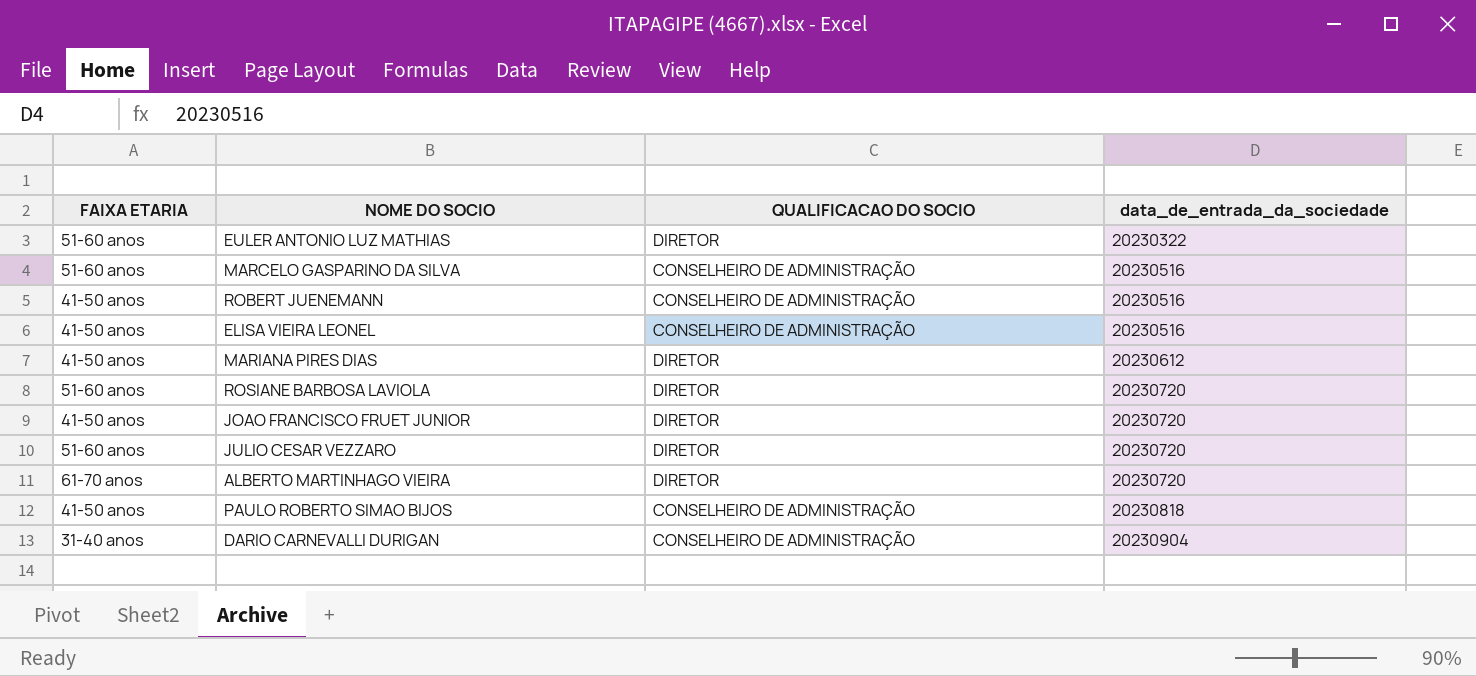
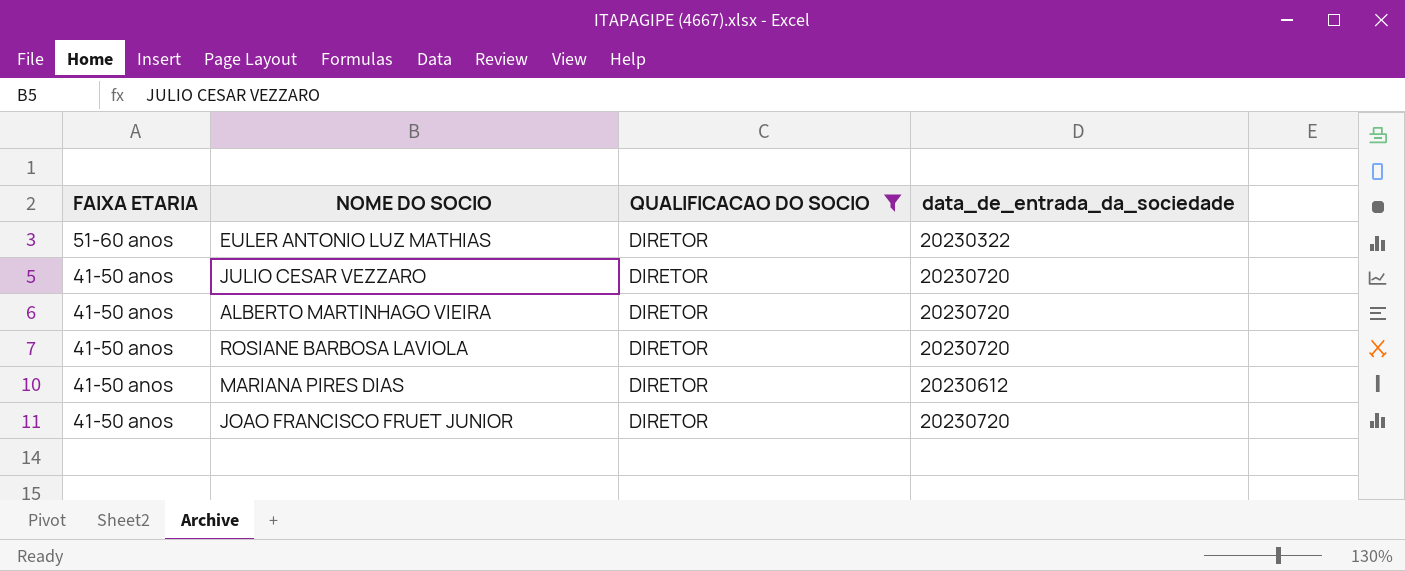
filter: none -> QUALIFICACAO DO SOCIO = DIRETOR
row order: data_de_entrada_da_sociedade ascending -> FAIXA ETARIA descending
JULIO CESAR VEZZARO | FAIXA ETARIA: 51-60 anos -> 41-50 anos
ALBERTO MARTINHAGO VIEIRA | FAIXA ETARIA: 61-70 anos -> 41-50 anos
ROSIANE BARBOSA LAVIOLA | FAIXA ETARIA: 51-60 anos -> 41-50 anos

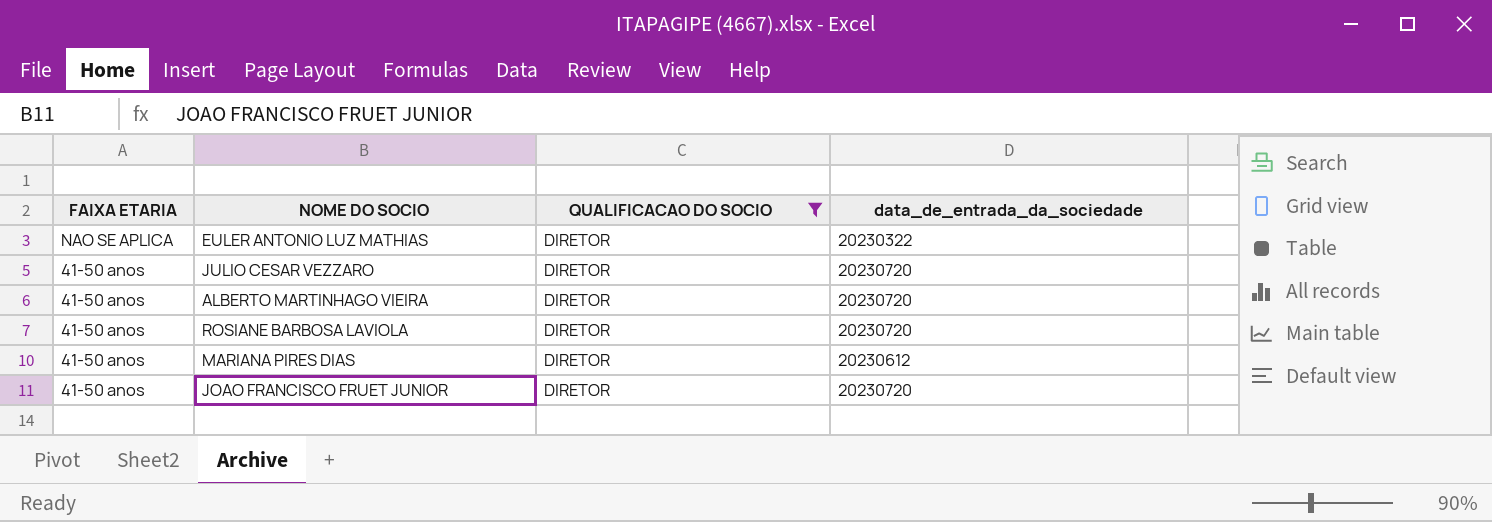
EULER ANTONIO LUZ MATHIAS | FAIXA ETARIA: 51-60 anos -> NAO SE APLICA

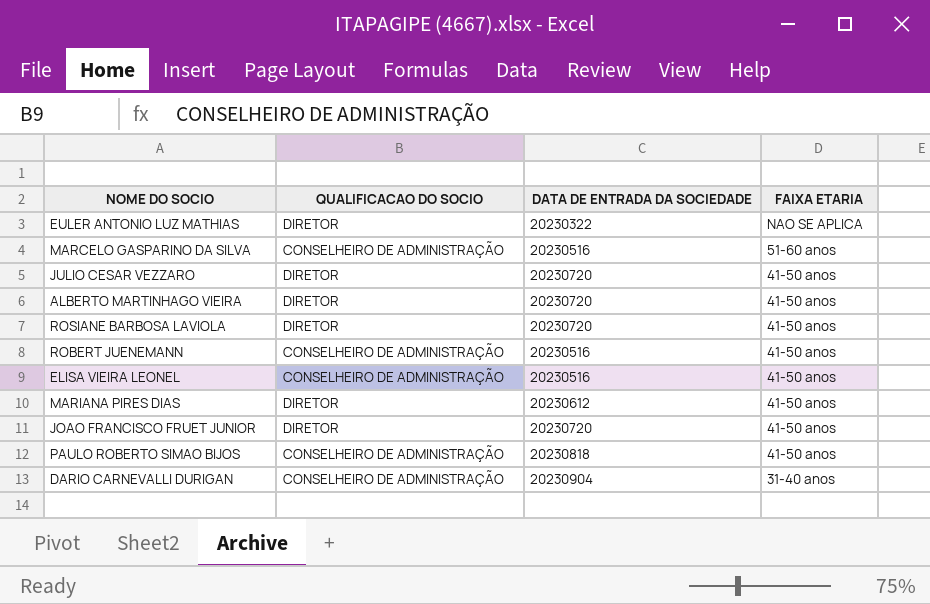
filter: QUALIFICACAO DO SOCIO = DIRETOR -> none
column name: data_de_entrada_da_sociedade -> DATA DE ENTRADA DA SOCIEDADE
column FAIXA ETARIA | position: 1 -> 4

